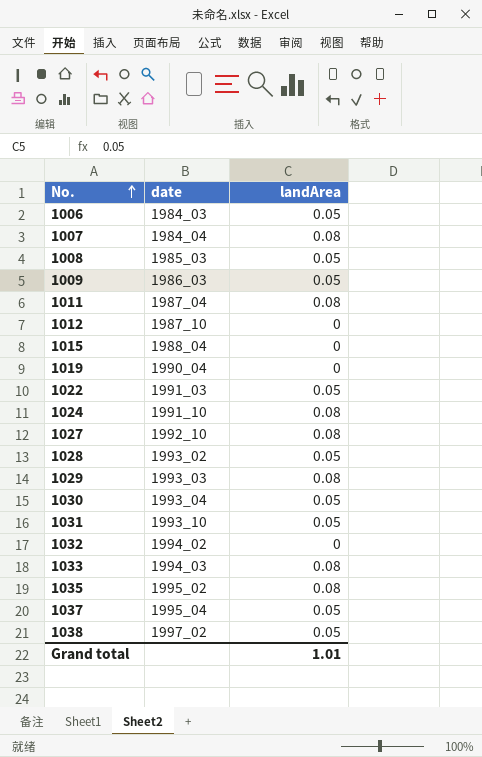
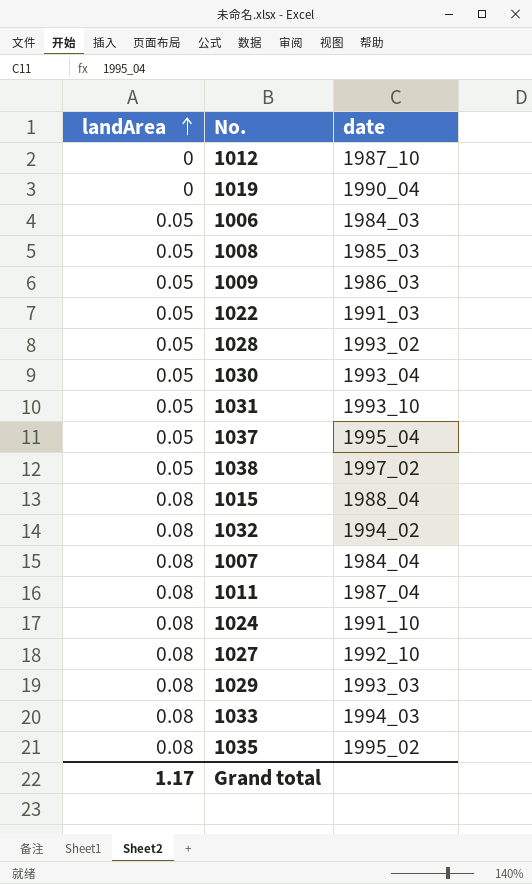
row order: No. ascending -> landArea ascending
column landArea | position: 3 -> 1
1015 | landArea: 0 -> 0.08
1032 | landArea: 0 -> 0.08
Grand total | landArea: 1.01 -> 1.17

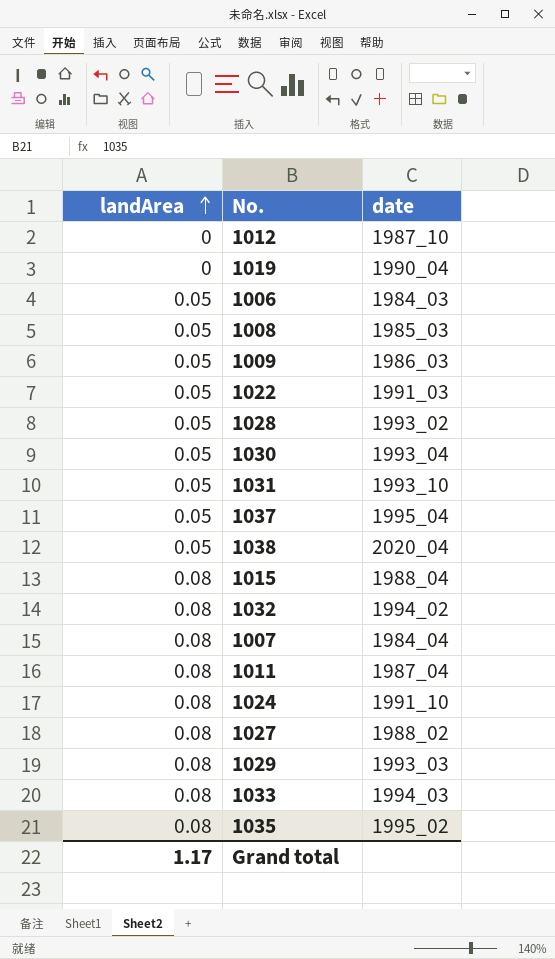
1038 | date: 1997_02 -> 2020_04
1027 | date: 1992_10 -> 1988_02

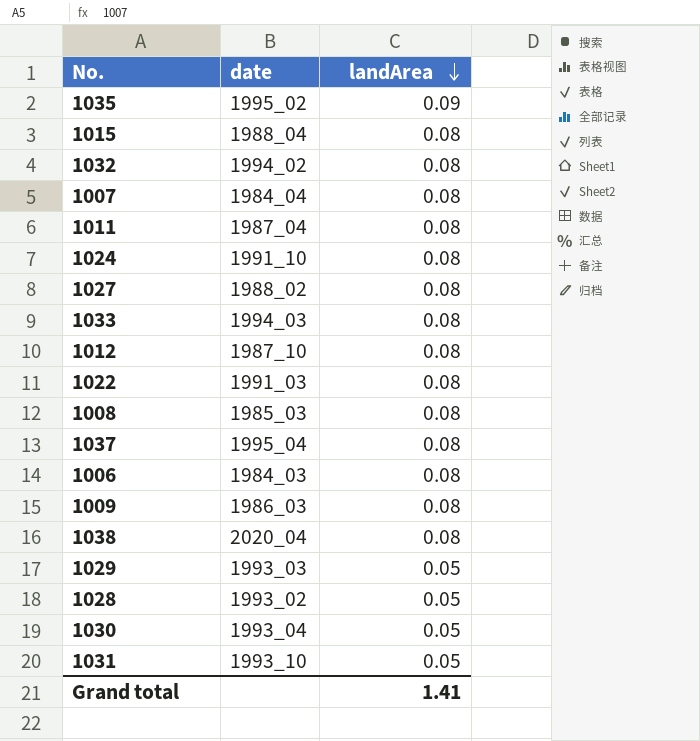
row order: landArea ascending -> landArea descending
column landArea | position: 1 -> 3
row 1019: 0 | 1990_04 -> none
1035 | landArea: 0.08 -> 0.09
1012 | landArea: 0 -> 0.08
1022 | landArea: 0.05 -> 0.08
1008 | landArea: 0.05 -> 0.08
1037 | landArea: 0.05 -> 0.08
1006 | landArea: 0.05 -> 0.08
1009 | landArea: 0.05 -> 0.08
1038 | landArea: 0.05 -> 0.08
1029 | landArea: 0.08 -> 0.05
Grand total | landArea: 1.17 -> 1.41

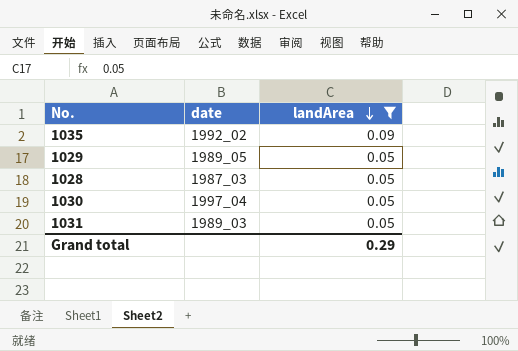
filter: none -> landArea != 0.08
1035 | date: 1995_02 -> 1992_02
1029 | date: 1993_03 -> 1989_05
1028 | date: 1993_02 -> 1987_03
1030 | date: 1993_04 -> 1997_04
1031 | date: 1993_10 -> 1989_03
Grand total | landArea: 1.41 -> 0.29

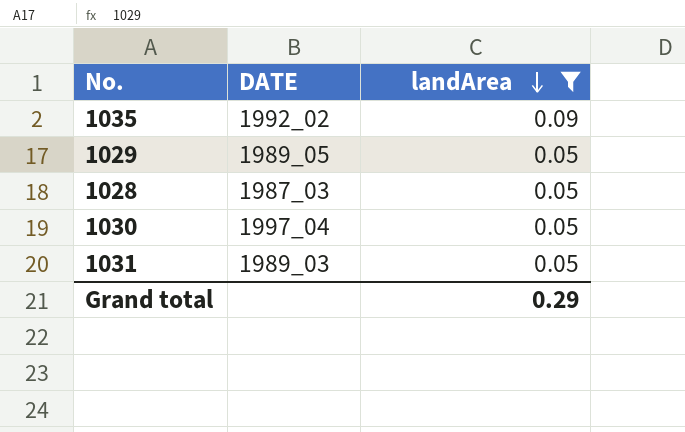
column name: date -> DATE

